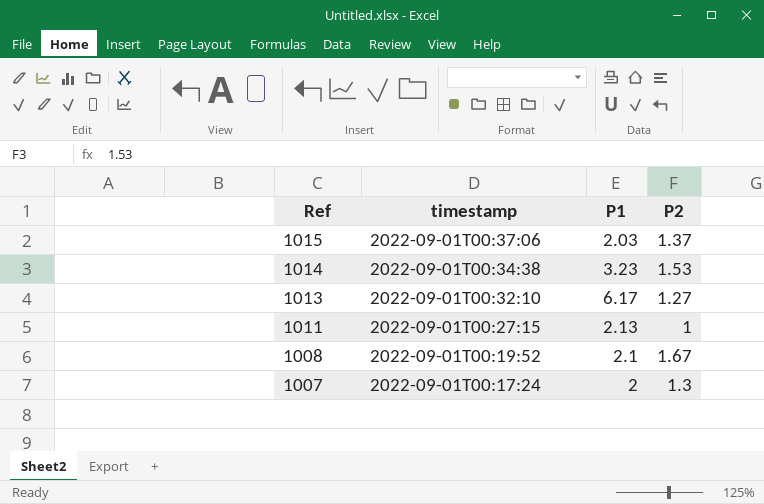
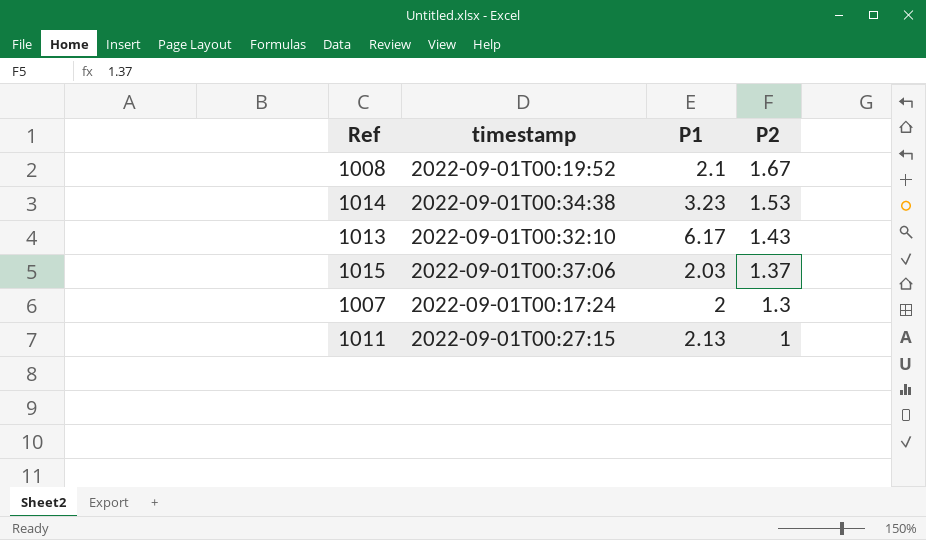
row order: Ref descending -> P2 descending
1013 | P2: 1.27 -> 1.43

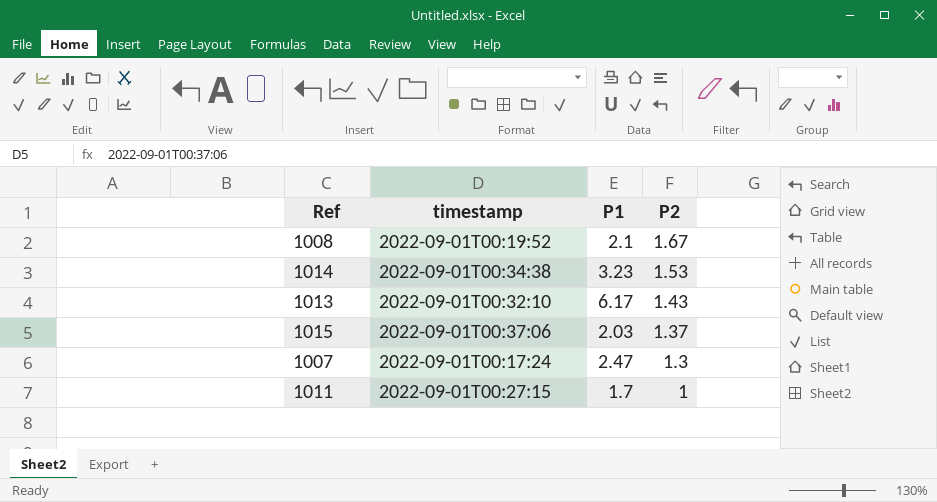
1007 | P1: 2 -> 2.47
1011 | P1: 2.13 -> 1.7

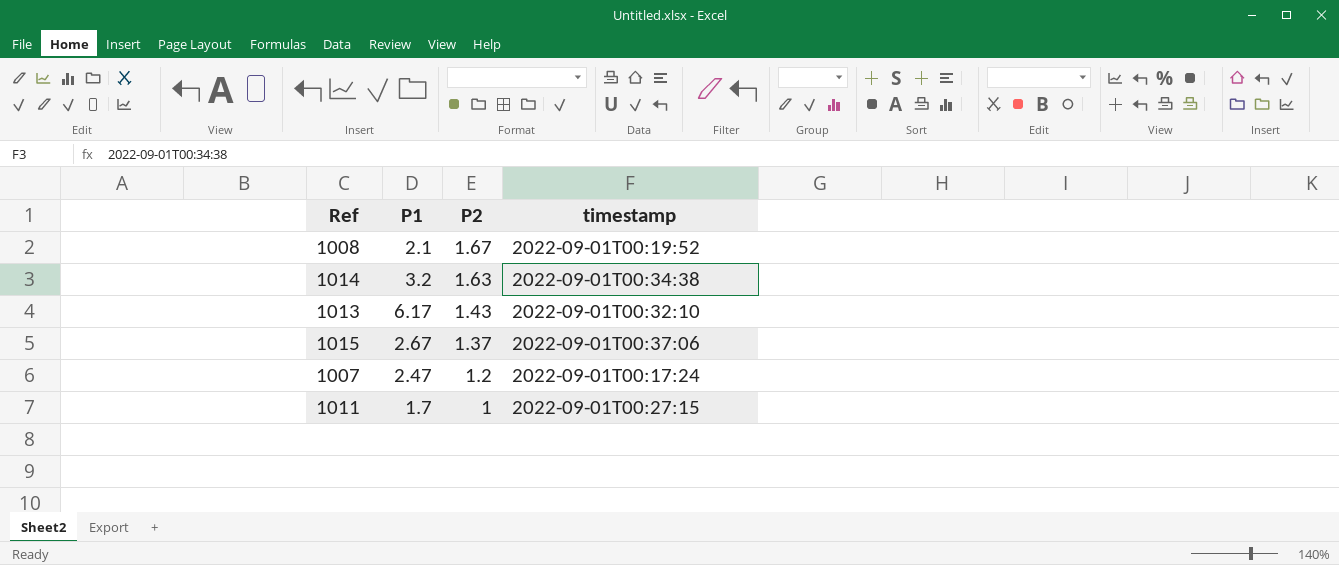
column timestamp | position: 2 -> 4
1014 | P1: 3.23 -> 3.2
1014 | P2: 1.53 -> 1.63
1015 | P1: 2.03 -> 2.67
1007 | P2: 1.3 -> 1.2

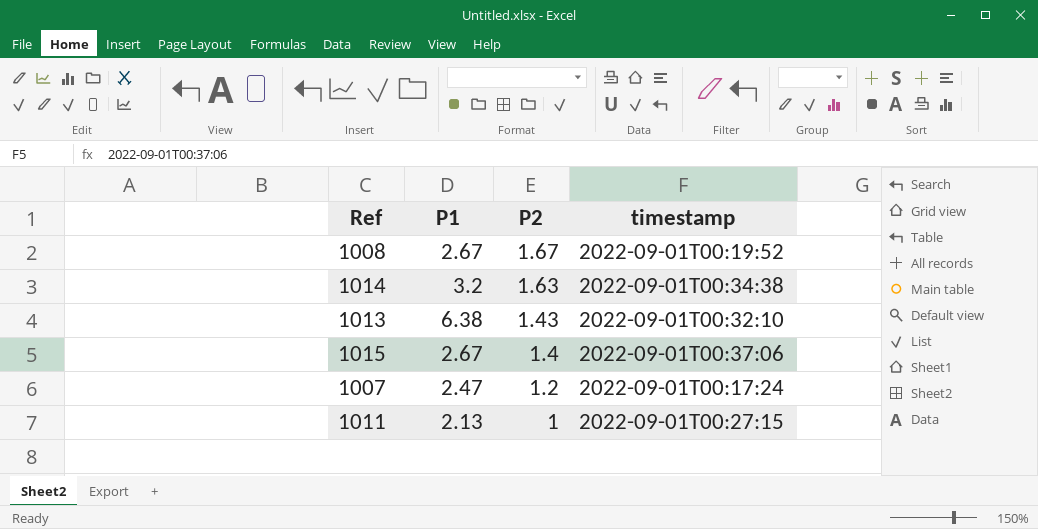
1008 | P1: 2.1 -> 2.67
1013 | P1: 6.17 -> 6.38
1015 | P2: 1.37 -> 1.4
1011 | P1: 1.7 -> 2.13

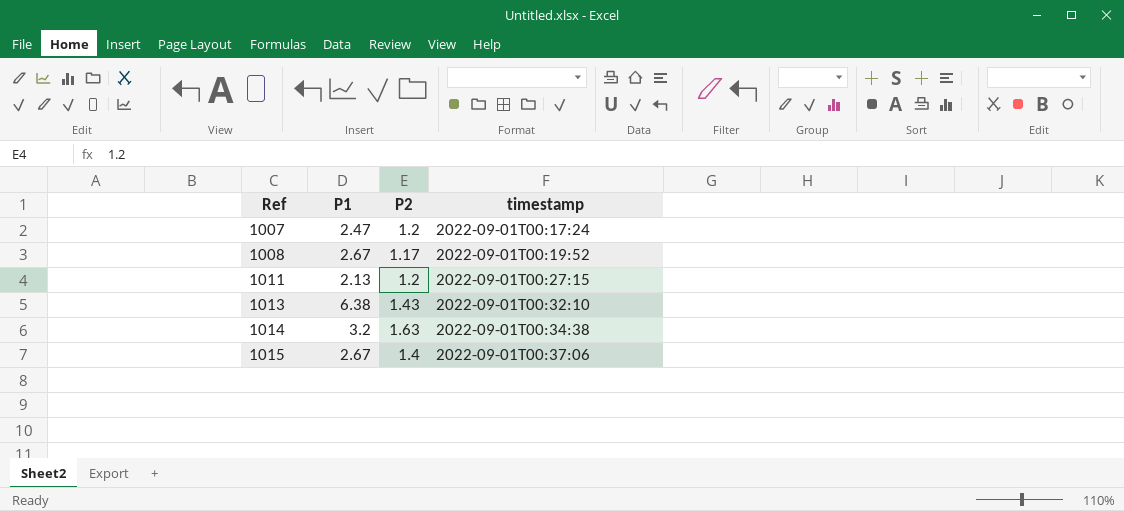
row order: P2 descending -> Ref ascending
1008 | P2: 1.67 -> 1.17
1011 | P2: 1 -> 1.2

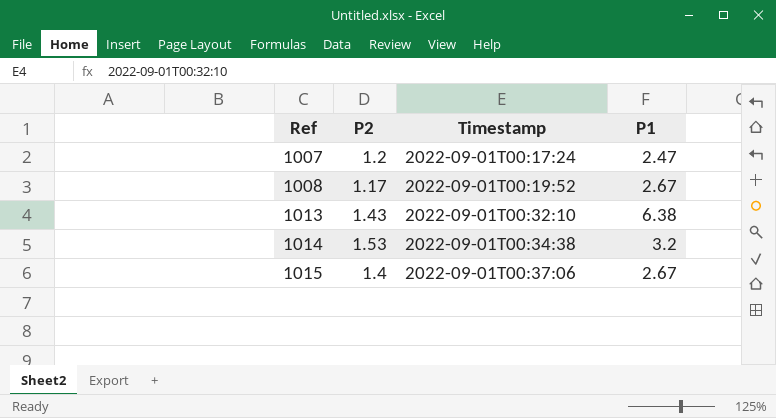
column name: timestamp -> Timestamp
column P1 | position: 2 -> 4
row 1011: 2.13 | 1.2 | 2022-09-01T00:27:15 -> none
1014 | P2: 1.63 -> 1.53

